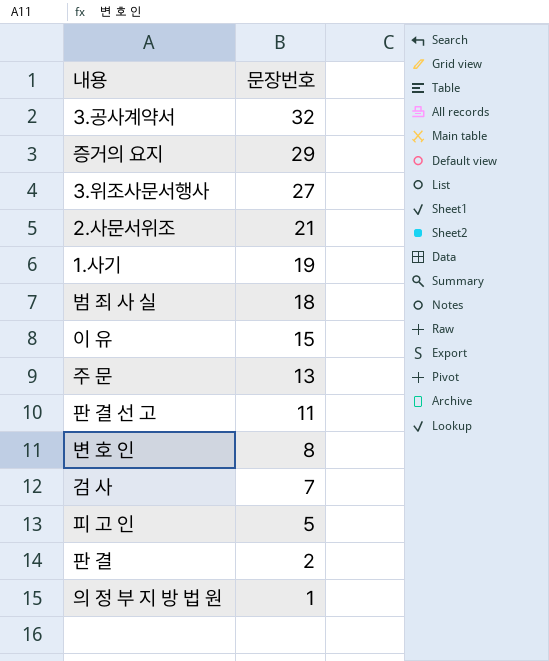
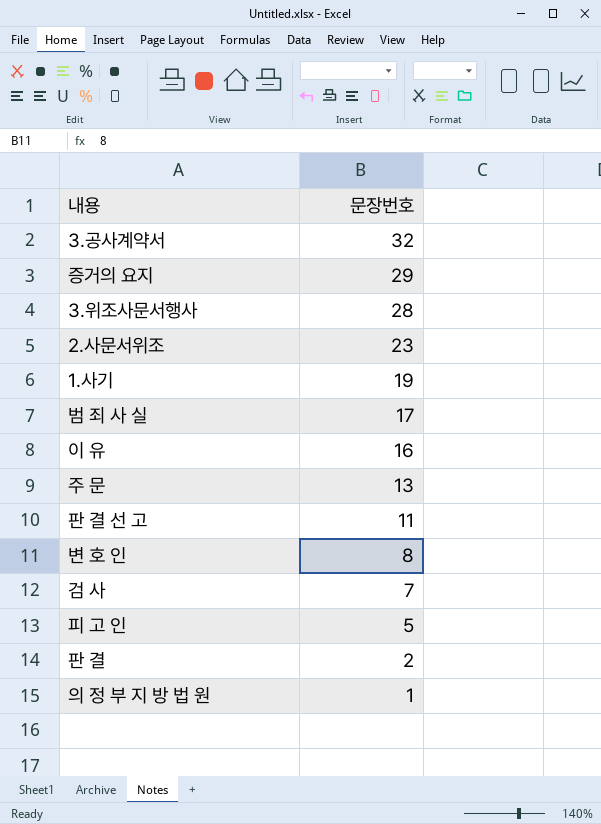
3.위조사문서행사 | 문장번호: 27 -> 28
2.사문서위조 | 문장번호: 21 -> 23
범 죄 사 실 | 문장번호: 18 -> 17
이 유 | 문장번호: 15 -> 16

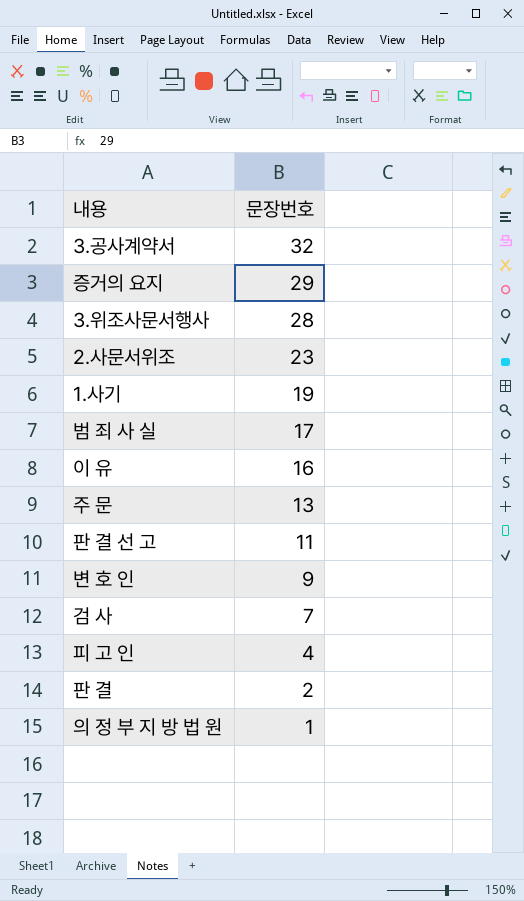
변 호 인 | 문장번호: 8 -> 9
피 고 인 | 문장번호: 5 -> 4

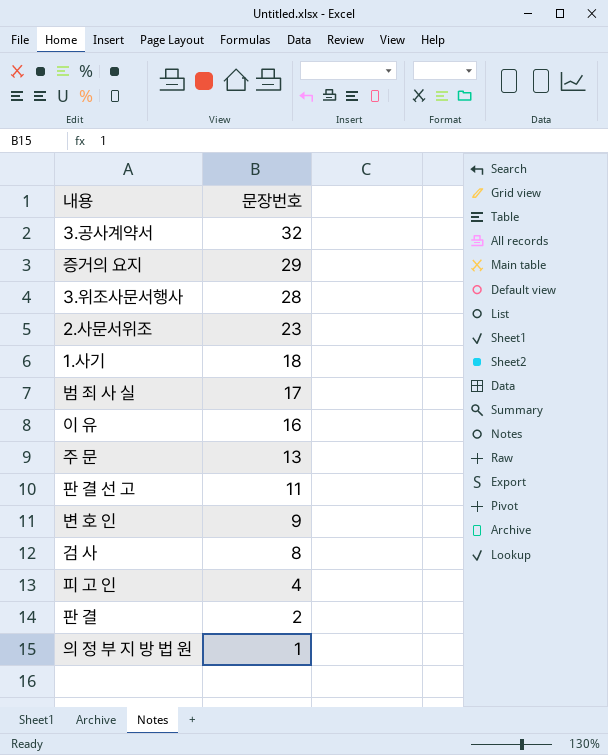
1.사기 | 문장번호: 19 -> 18
검 사 | 문장번호: 7 -> 8

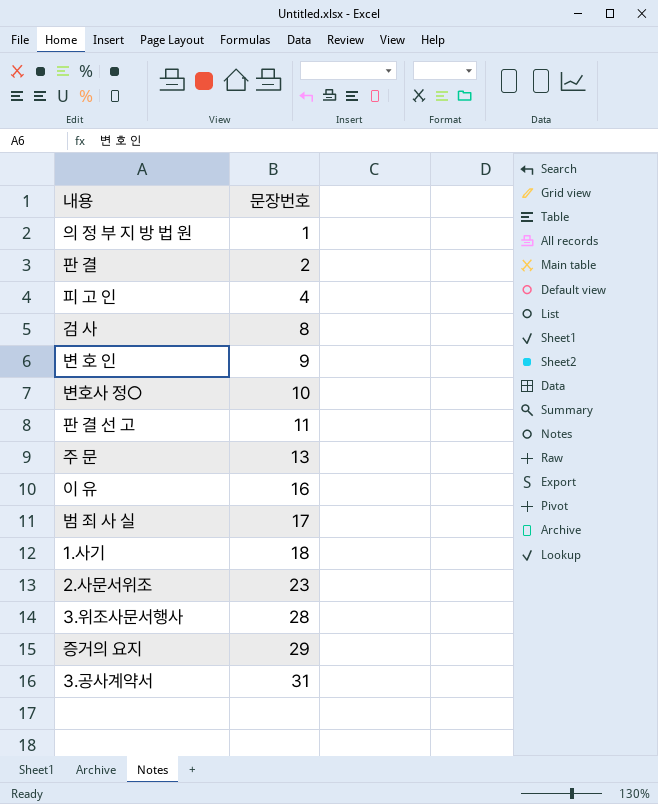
row order: 문장번호 descending -> 문장번호 ascending
row 변호사 정○: none -> 10
3.공사계약서 | 문장번호: 32 -> 31

